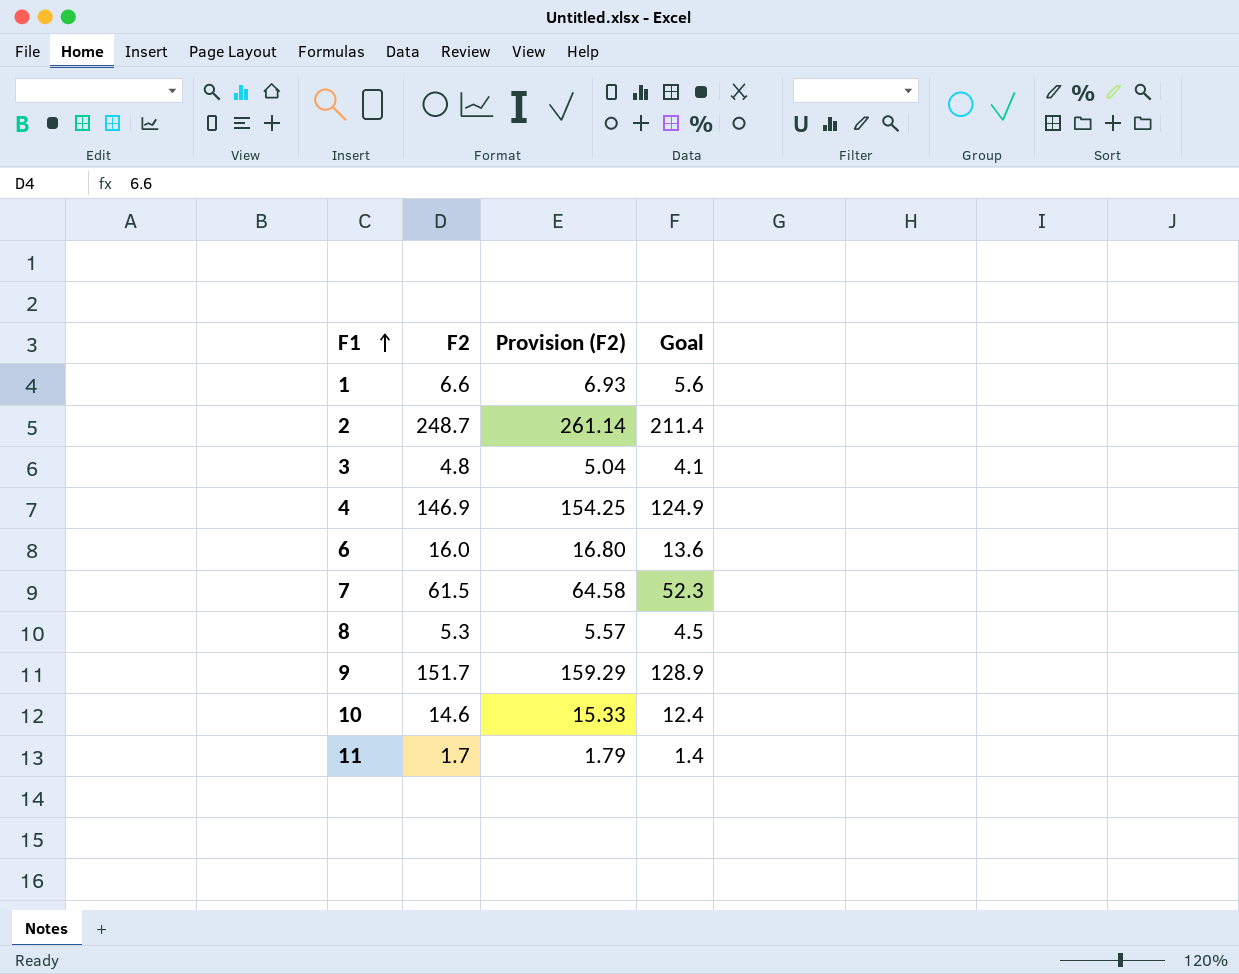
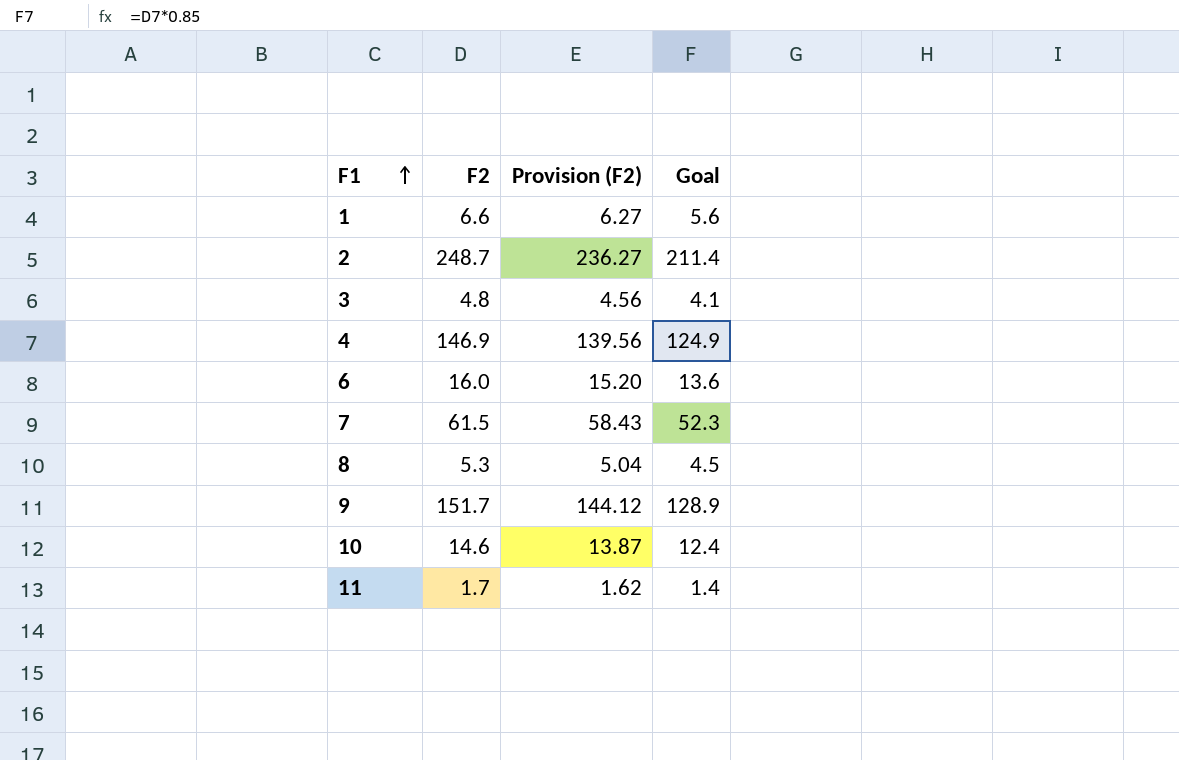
column Provision (F2) | formula: [F2] * 1.05 -> [F2] * 0.95

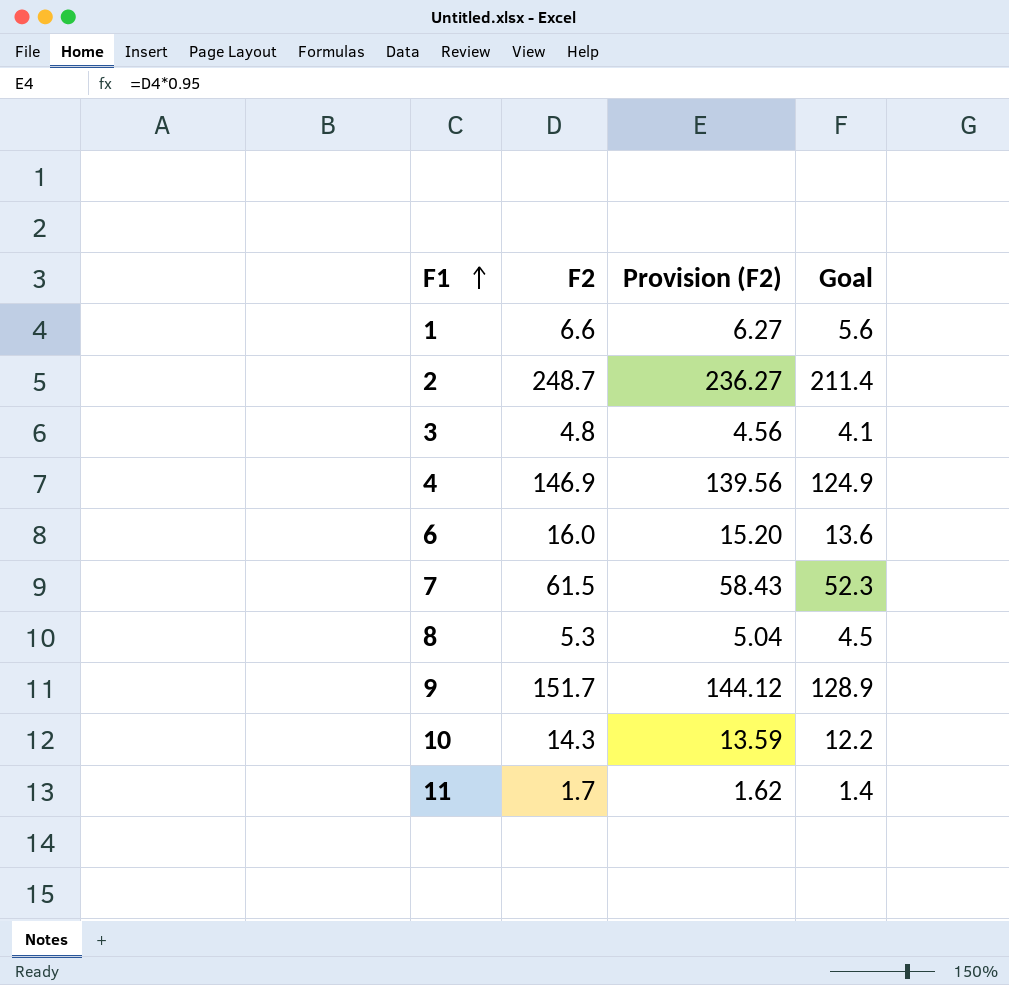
10 | F2: 14.6 -> 14.3
10 | Provision (F2): 13.87 -> 13.59
10 | Goal: 12.4 -> 12.2

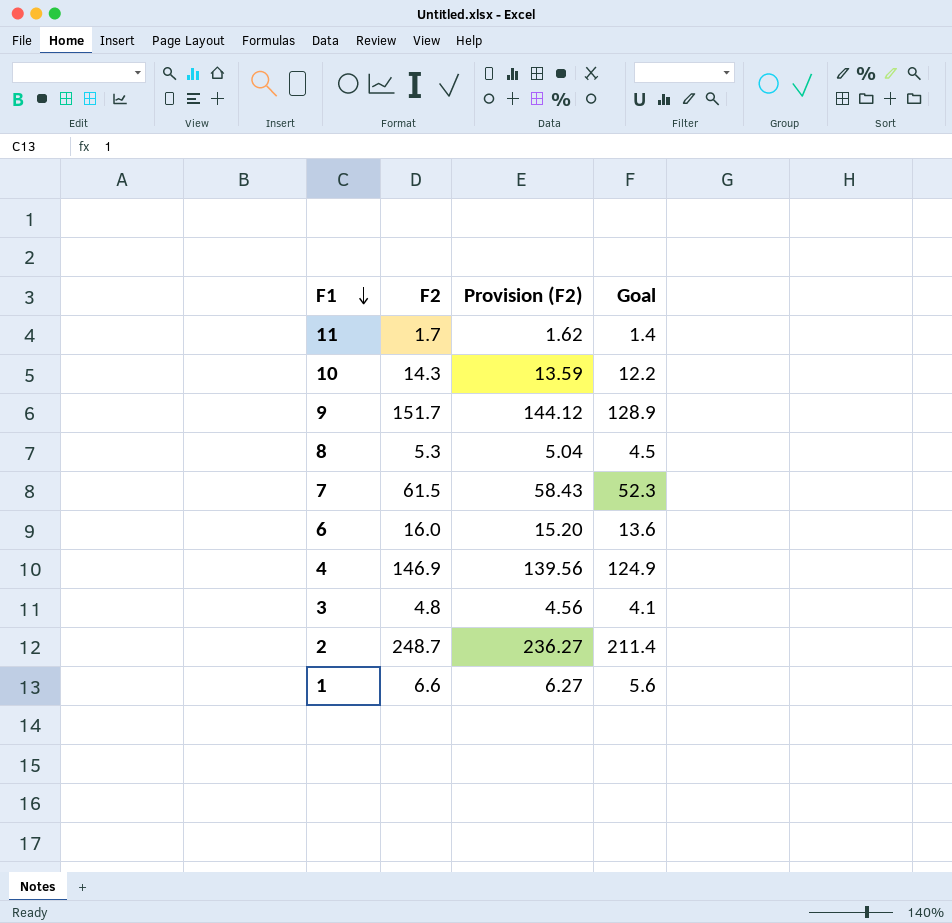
row order: F1 ascending -> F1 descending

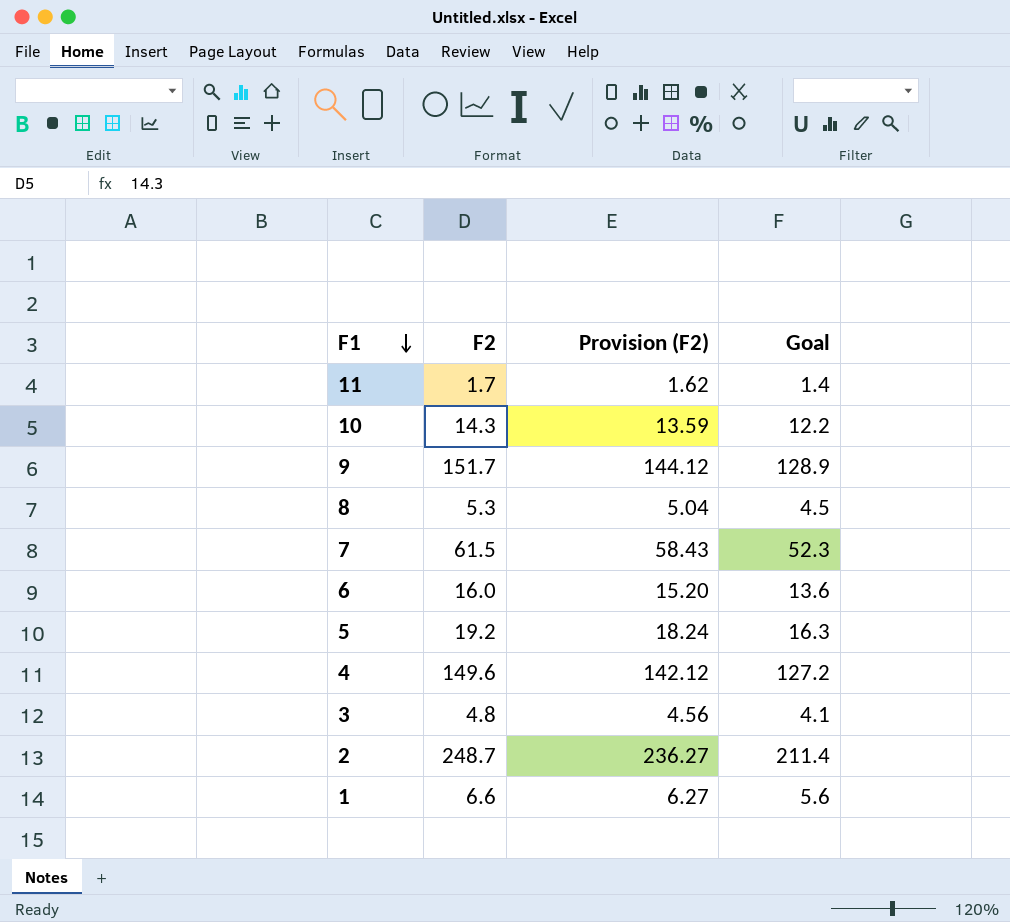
row 5: none -> 19.2 | 18.24 | 16.3
4 | F2: 146.9 -> 149.6
4 | Provision (F2): 139.56 -> 142.12
4 | Goal: 124.9 -> 127.2

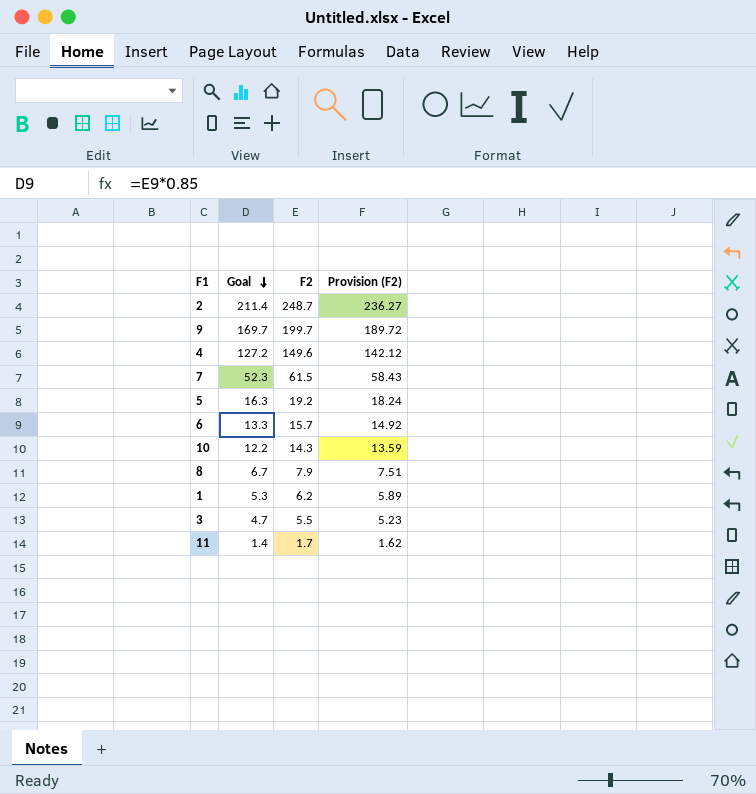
row order: F1 descending -> Goal descending
column Goal | position: 4 -> 2
9 | Goal: 128.9 -> 169.7
9 | F2: 151.7 -> 199.7
9 | Provision (F2): 144.12 -> 189.72
6 | Goal: 13.6 -> 13.3
6 | F2: 16.0 -> 15.7
6 | Provision (F2): 15.20 -> 14.92
8 | Goal: 4.5 -> 6.7
8 | F2: 5.3 -> 7.9
8 | Provision (F2): 5.04 -> 7.51
1 | Goal: 5.6 -> 5.3
1 | F2: 6.6 -> 6.2
1 | Provision (F2): 6.27 -> 5.89
3 | Goal: 4.1 -> 4.7
3 | F2: 4.8 -> 5.5
3 | Provision (F2): 4.56 -> 5.23

